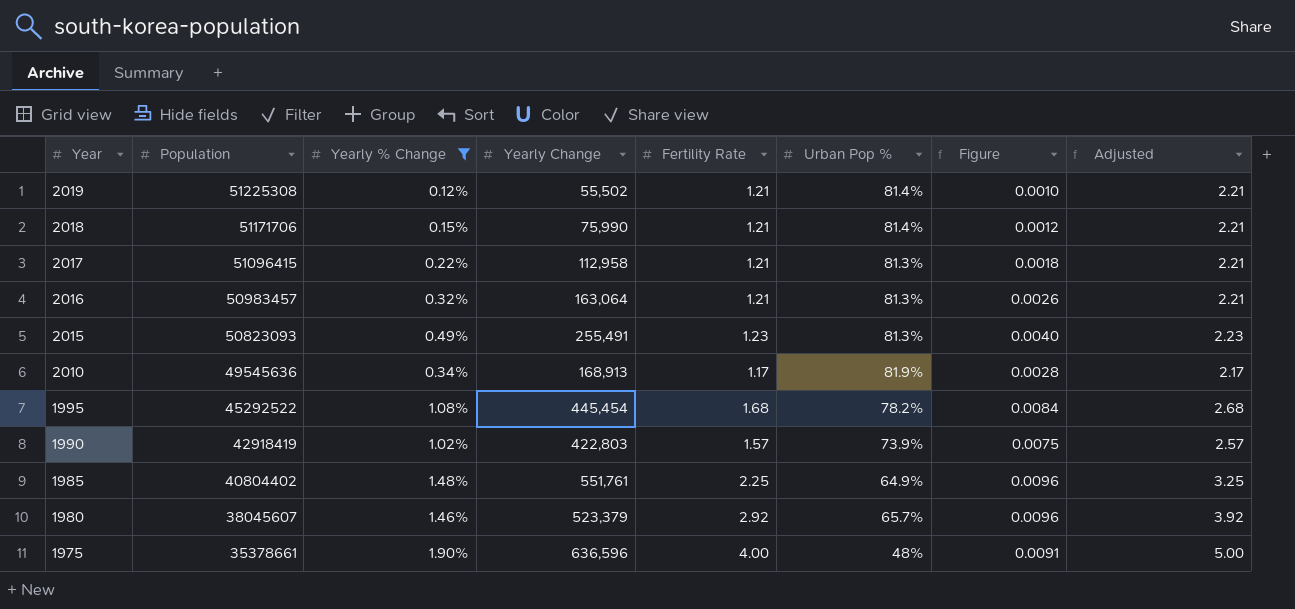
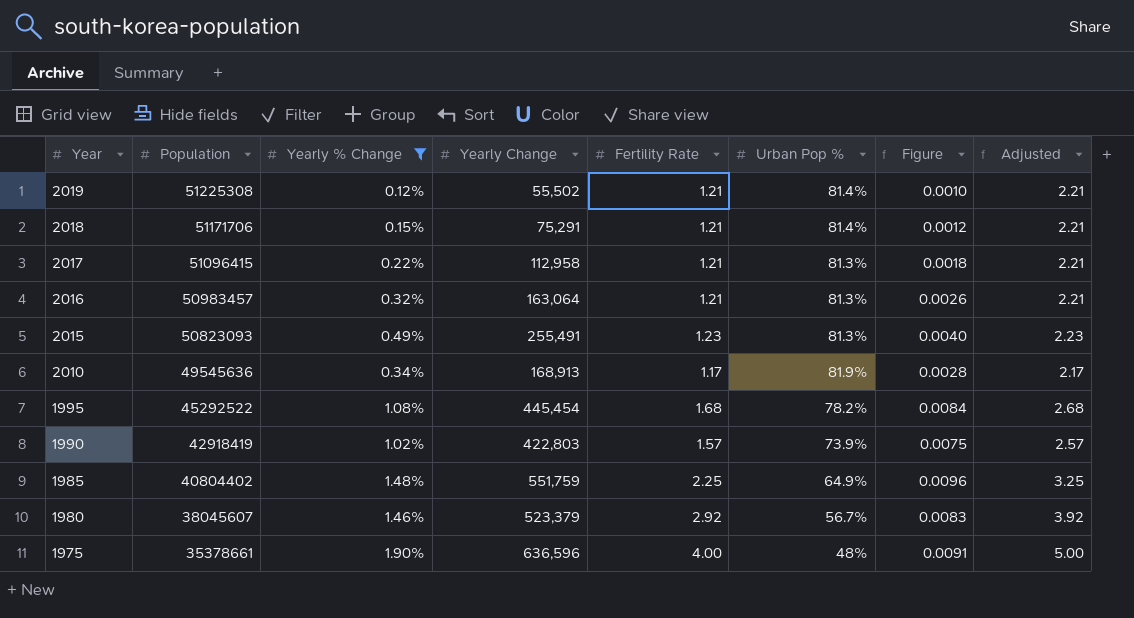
2018 | Yearly Change: 75,990 -> 75,291
1985 | Yearly Change: 551,761 -> 551,759
1980 | Urban Pop %: 65.7% -> 56.7%
1980 | Figure: 0.0096 -> 0.0083

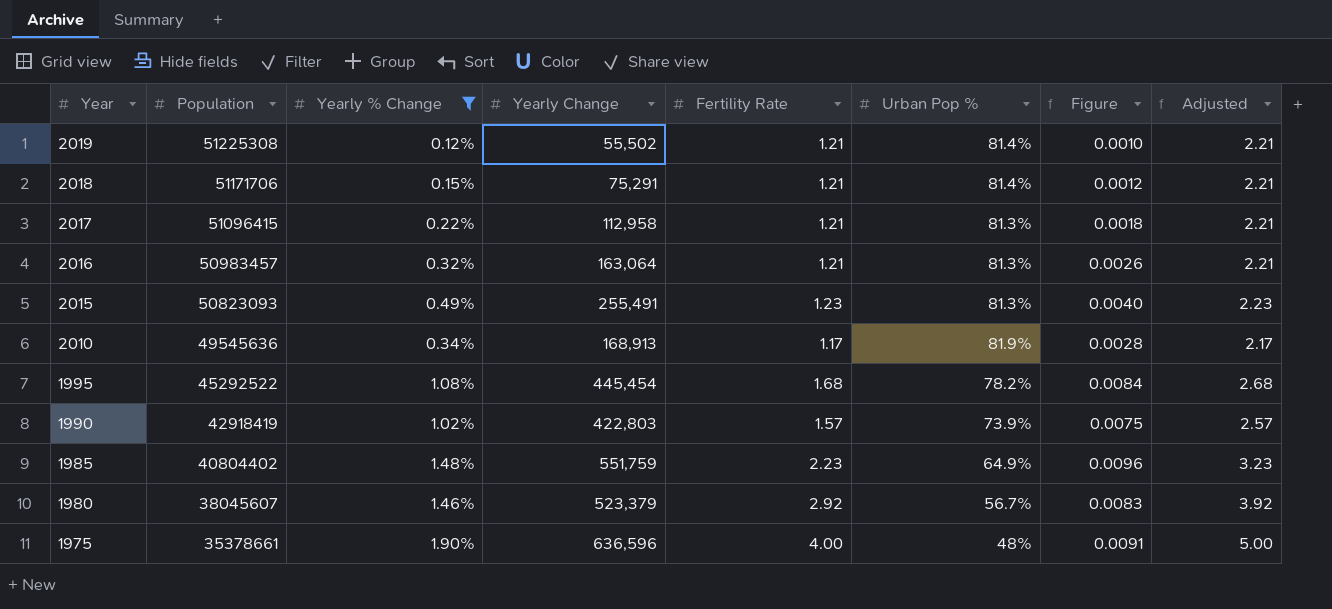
1985 | Fertility Rate: 2.25 -> 2.23
1985 | Adjusted: 3.25 -> 3.23

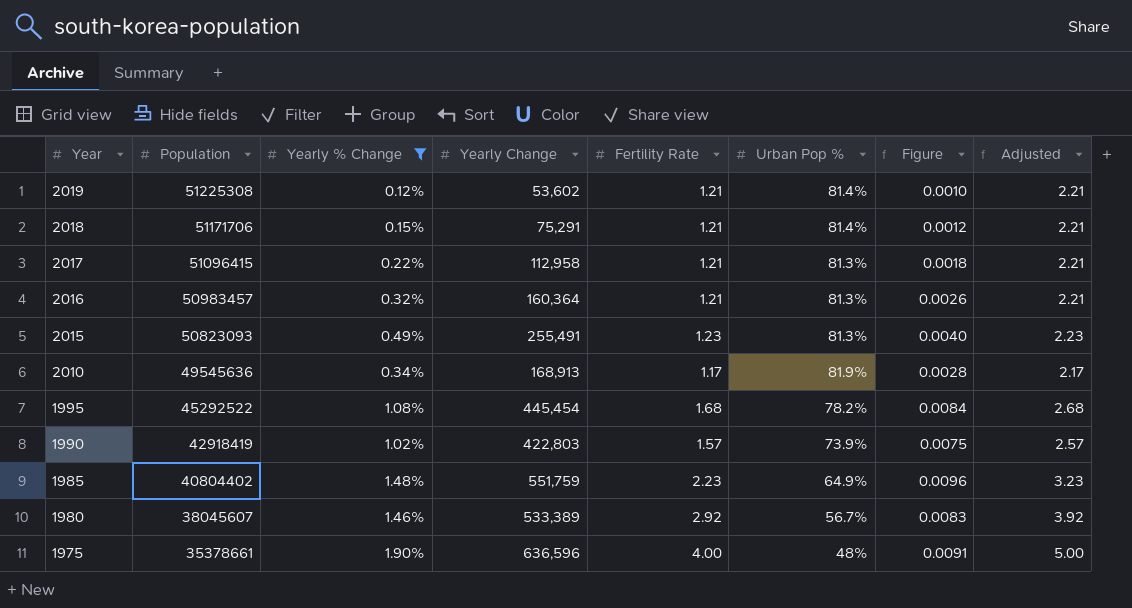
2019 | Yearly Change: 55,502 -> 53,602
2016 | Yearly Change: 163,064 -> 160,364
1980 | Yearly Change: 523,379 -> 533,389

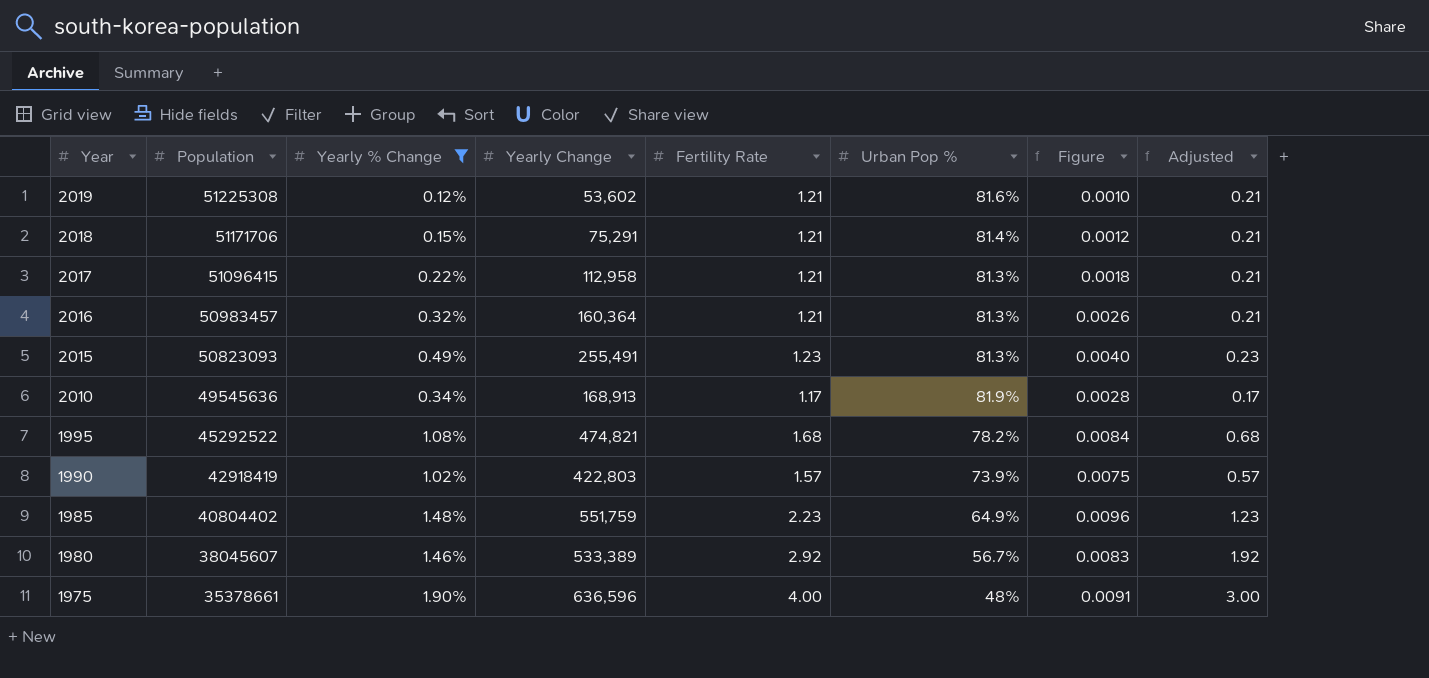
column Adjusted | formula: [Fertility Rate] + 1 -> [Fertility Rate] - 1
2019 | Urban Pop %: 81.4% -> 81.6%
1995 | Yearly Change: 445,454 -> 474,821

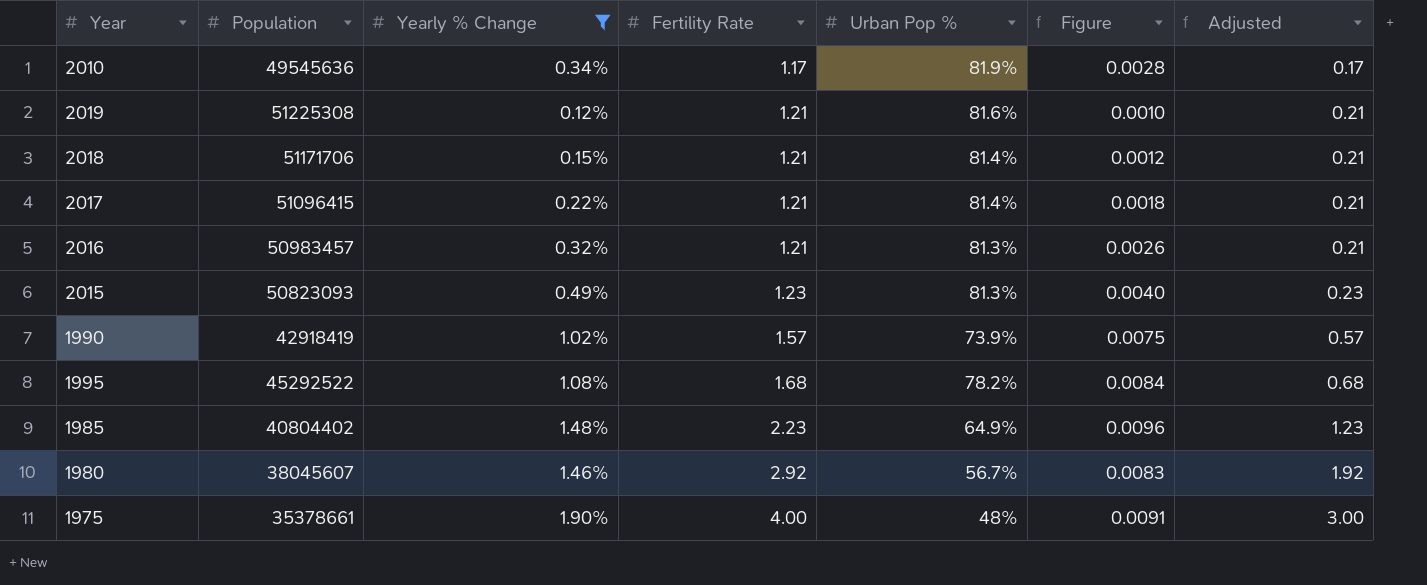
row order: Year descending -> Fertility Rate ascending
column Yearly Change | position: 4 -> none
2017 | Urban Pop %: 81.3% -> 81.4%

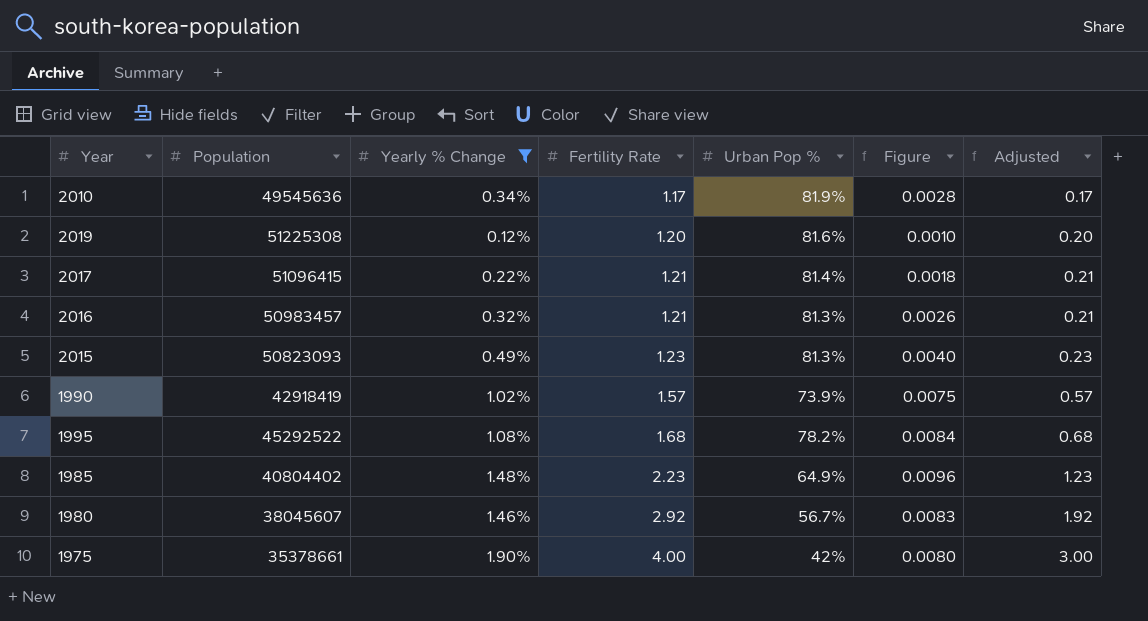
row 2018: 51171706 | 0.15% | 1.21 | 81.4% | 0.0012 | 0.21 -> none
2019 | Fertility Rate: 1.21 -> 1.20
2019 | Adjusted: 0.21 -> 0.20
1975 | Urban Pop %: 48% -> 42%
1975 | Figure: 0.0091 -> 0.0080

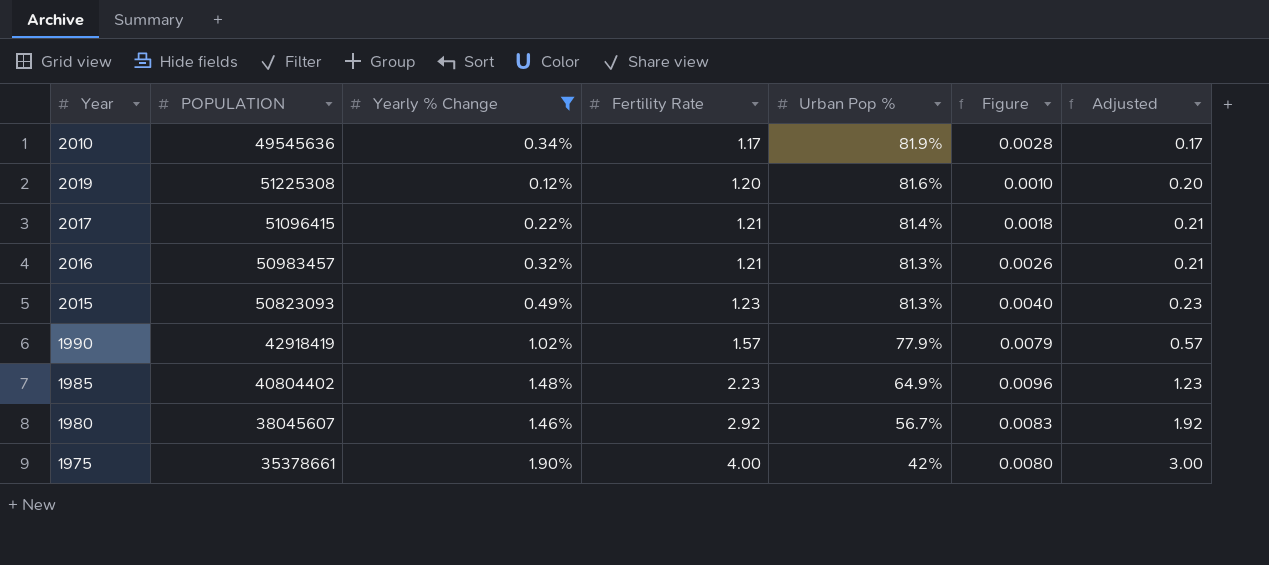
column name: Population -> POPULATION
row 1995: 45292522 | 1.08% | 1.68 | 78.2% | 0.0084 | 0.68 -> none
1990 | Urban Pop %: 73.9% -> 77.9%
1990 | Figure: 0.0075 -> 0.0079

